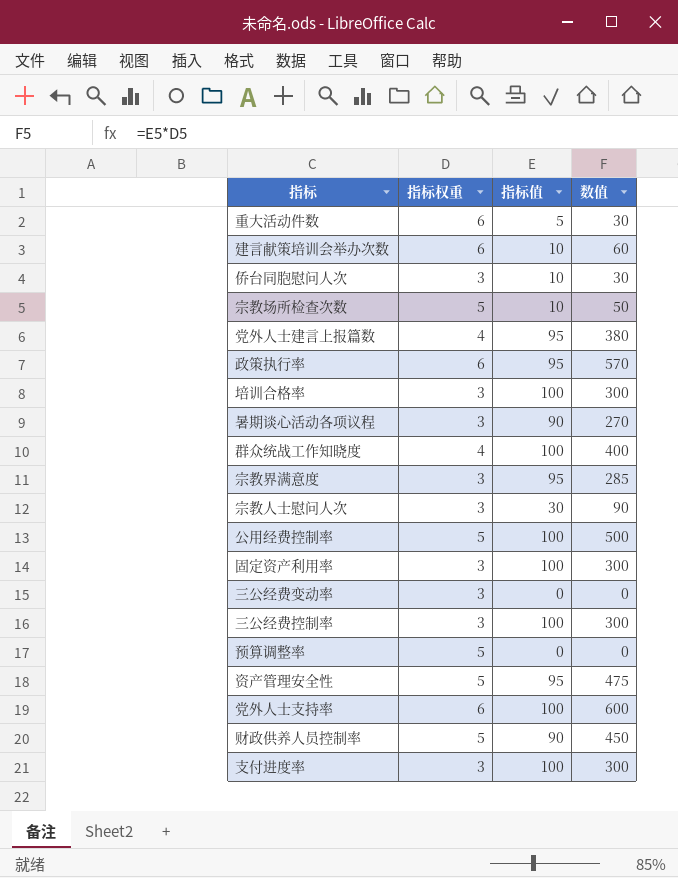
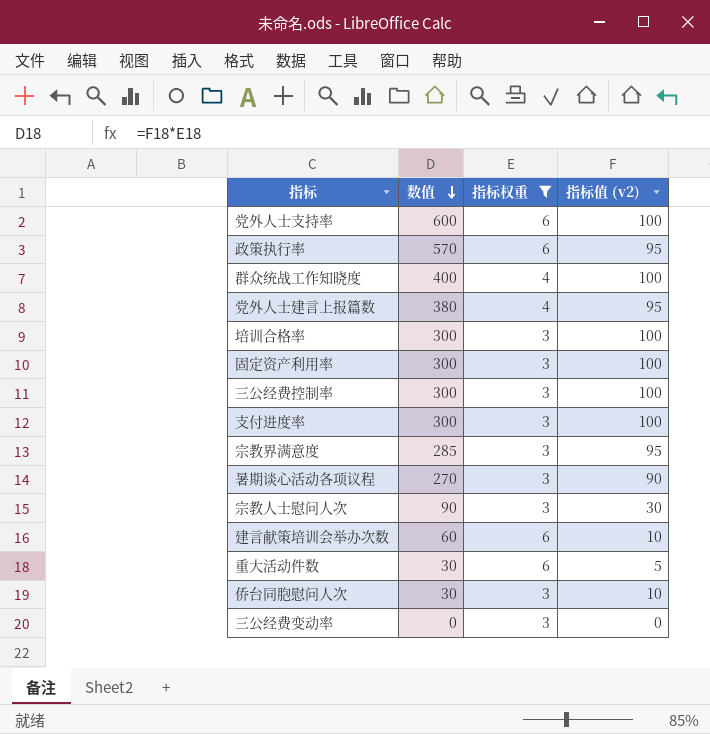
filter: none -> 指标权重 != 5
row order: none -> 数值 descending
column 数值 | position: 4 -> 2
column name: 指标值 -> 指标值 (v2)

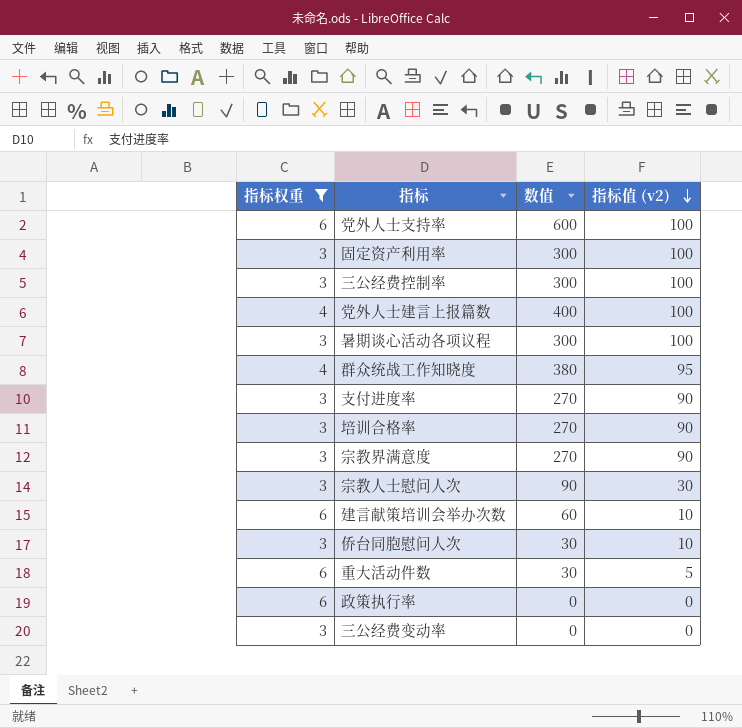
row order: 数值 descending -> 指标值 (v2) descending
column 指标权重 | position: 3 -> 1
党外人士建言上报篇数 | 数值: 380 -> 400
党外人士建言上报篇数 | 指标值 (v2): 95 -> 100
暑期谈心活动各项议程 | 数值: 270 -> 300
暑期谈心活动各项议程 | 指标值 (v2): 90 -> 100
群众统战工作知晓度 | 数值: 400 -> 380
群众统战工作知晓度 | 指标值 (v2): 100 -> 95
支付进度率 | 数值: 300 -> 270
支付进度率 | 指标值 (v2): 100 -> 90
培训合格率 | 数值: 300 -> 270
培训合格率 | 指标值 (v2): 100 -> 90
宗教界满意度 | 数值: 285 -> 270
宗教界满意度 | 指标值 (v2): 95 -> 90
政策执行率 | 数值: 570 -> 0
政策执行率 | 指标值 (v2): 95 -> 0

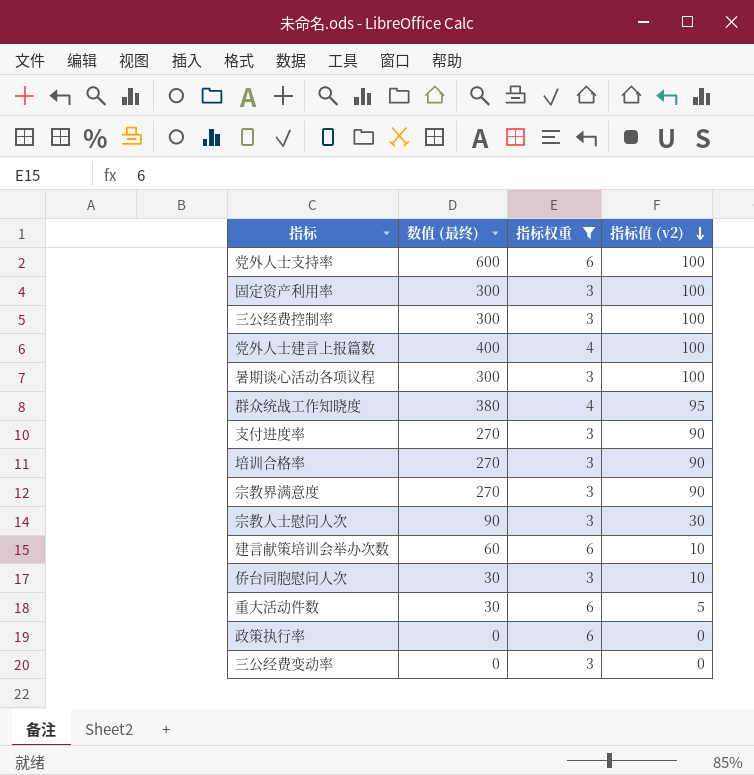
column name: 数值 -> 数值 (最终)
column 指标权重 | position: 1 -> 3

